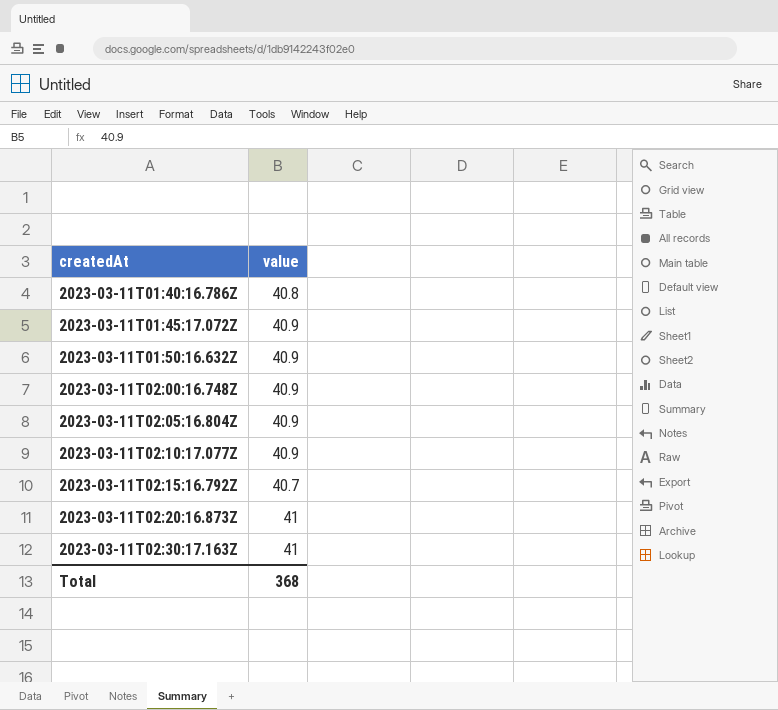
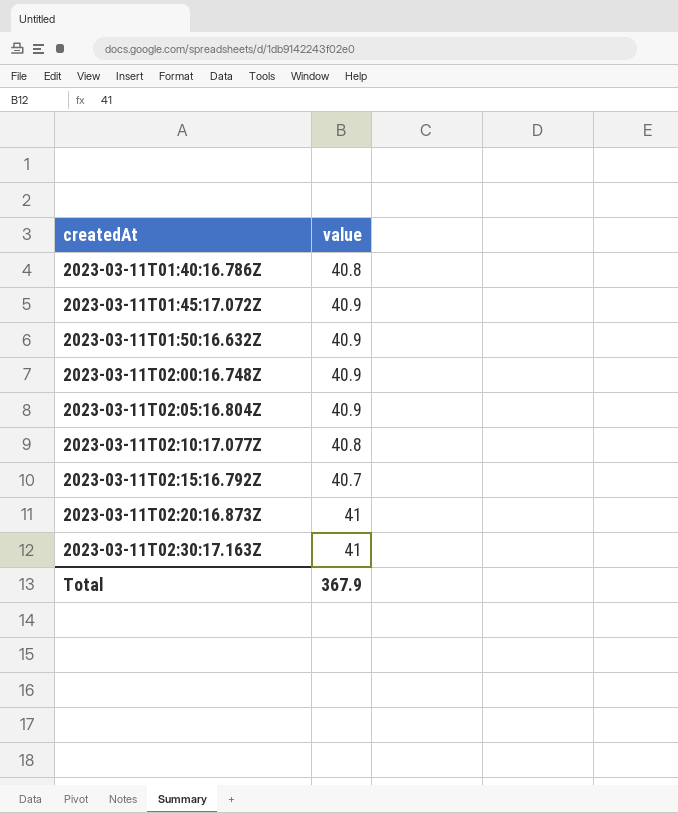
2023-03-11T02:10:17.077Z | value: 40.9 -> 40.8
Total | value: 368 -> 367.9

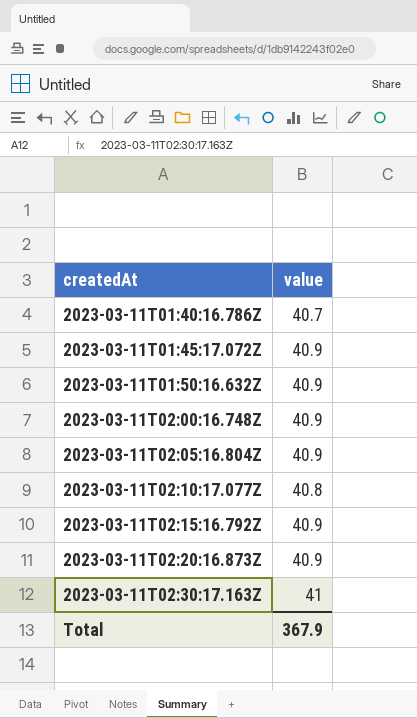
2023-03-11T01:40:16.786Z | value: 40.8 -> 40.7
2023-03-11T02:15:16.792Z | value: 40.7 -> 40.9
2023-03-11T02:20:16.873Z | value: 41 -> 40.9

